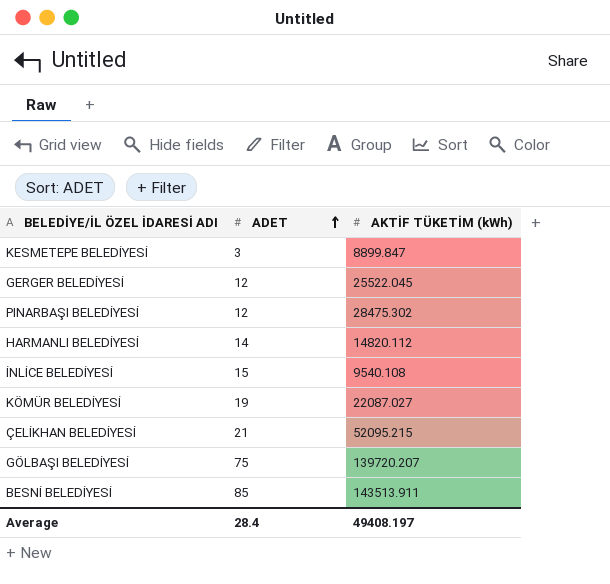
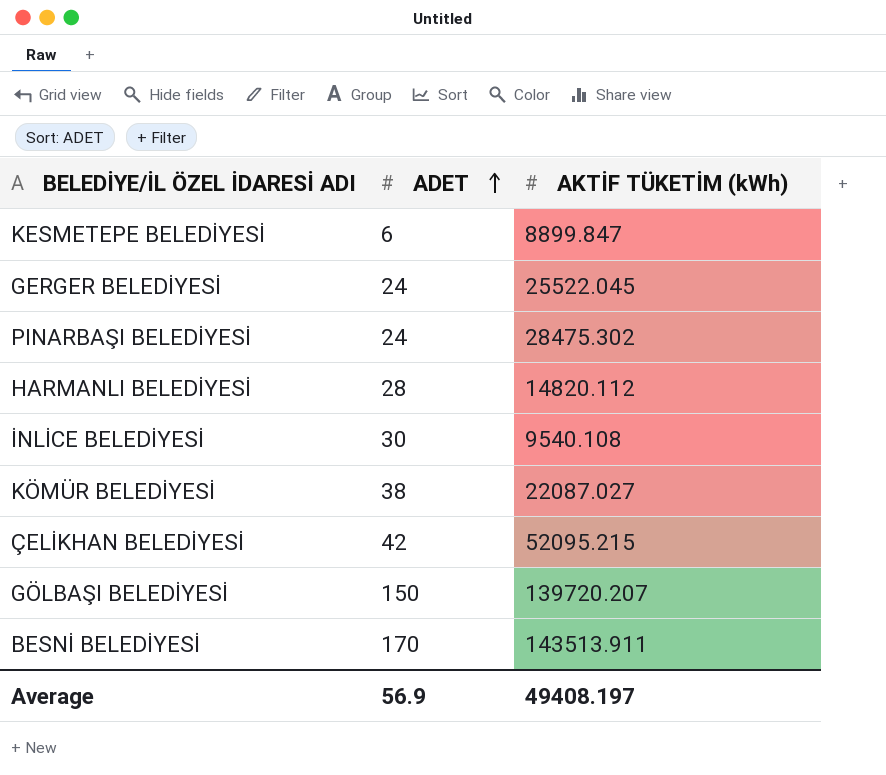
KESMETEPE BELEDİYESİ | ADET: 3 -> 6
GERGER BELEDİYESİ | ADET: 12 -> 24
PINARBAŞI BELEDİYESİ | ADET: 12 -> 24
HARMANLI BELEDİYESİ | ADET: 14 -> 28
İNLİCE BELEDİYESİ | ADET: 15 -> 30
KÖMÜR BELEDİYESİ | ADET: 19 -> 38
ÇELİKHAN BELEDİYESİ | ADET: 21 -> 42
GÖLBAŞI BELEDİYESİ | ADET: 75 -> 150
BESNİ BELEDİYESİ | ADET: 85 -> 170
Average | ADET: 28.4 -> 56.9

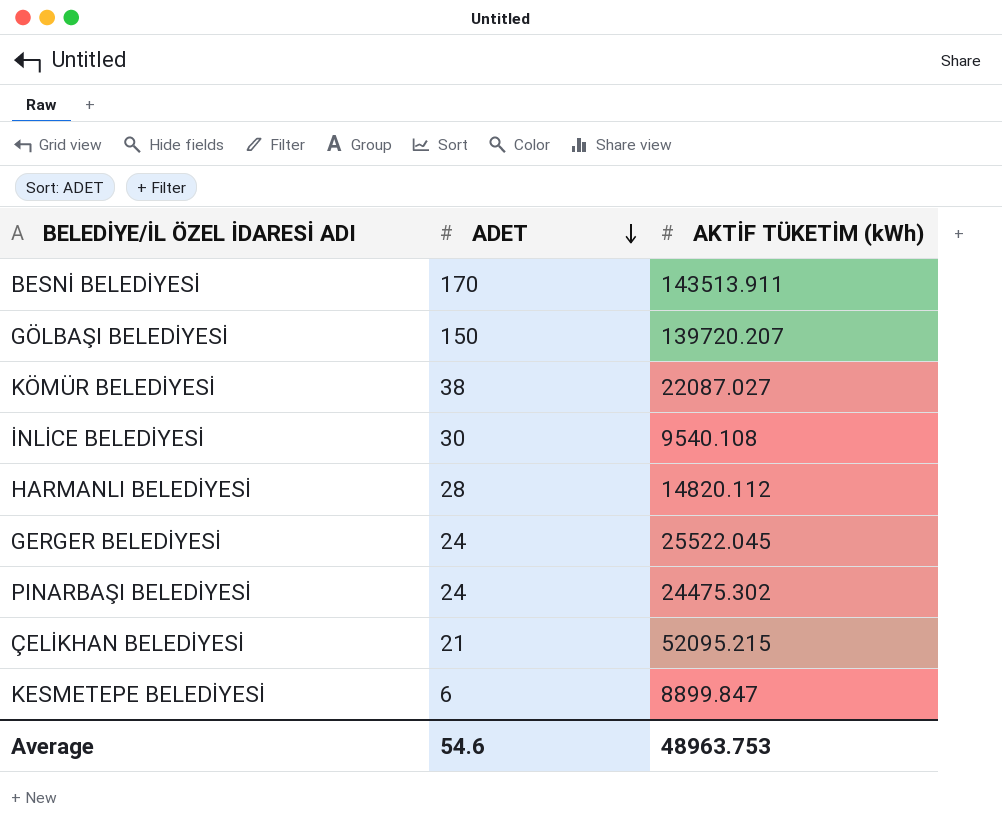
row order: ADET ascending -> ADET descending
PINARBAŞI BELEDİYESİ | AKTİF TÜKETİM (kWh): 28475.302 -> 24475.302
ÇELİKHAN BELEDİYESİ | ADET: 42 -> 21
Average | ADET: 56.9 -> 54.6
Average | AKTİF TÜKETİM (kWh): 49408.197 -> 48963.753

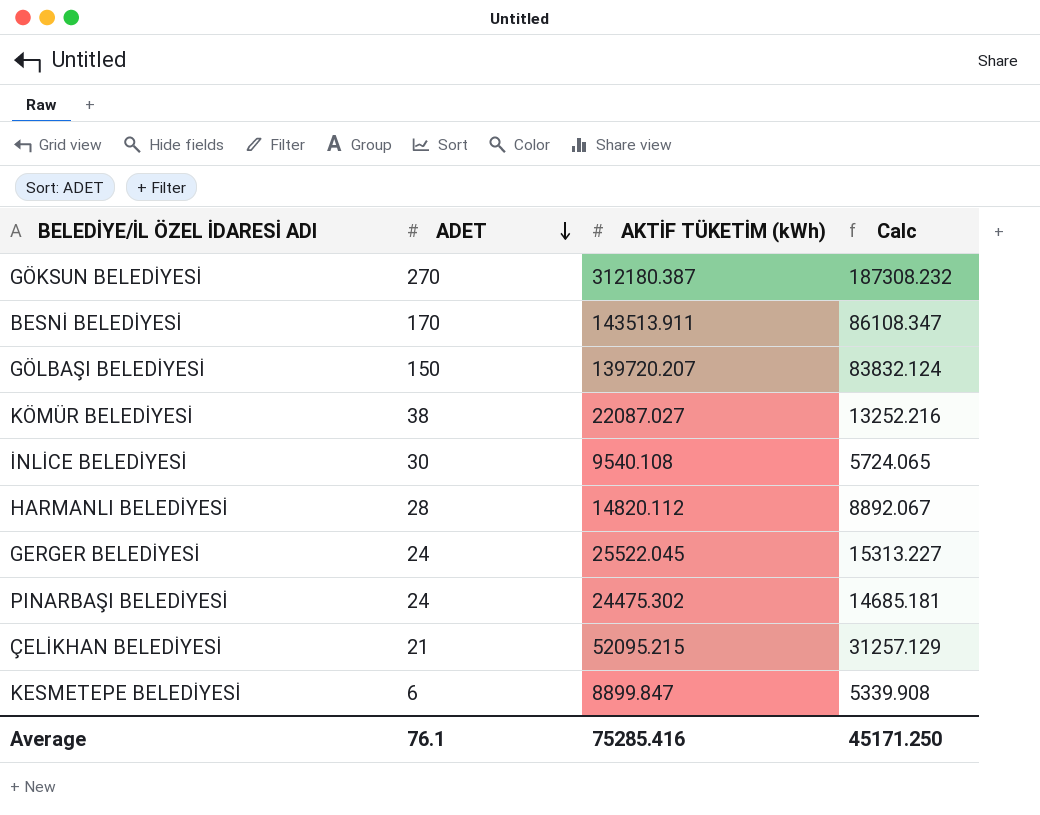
column Calc | formula: none -> [AKTİF TÜKETİM (kWh)] * 0.6
row GÖKSUN BELEDİYESİ: none -> 270 | 312180.387 | 187308.232
Average | ADET: 54.6 -> 76.1
Average | AKTİF TÜKETİM (kWh): 48963.753 -> 75285.416

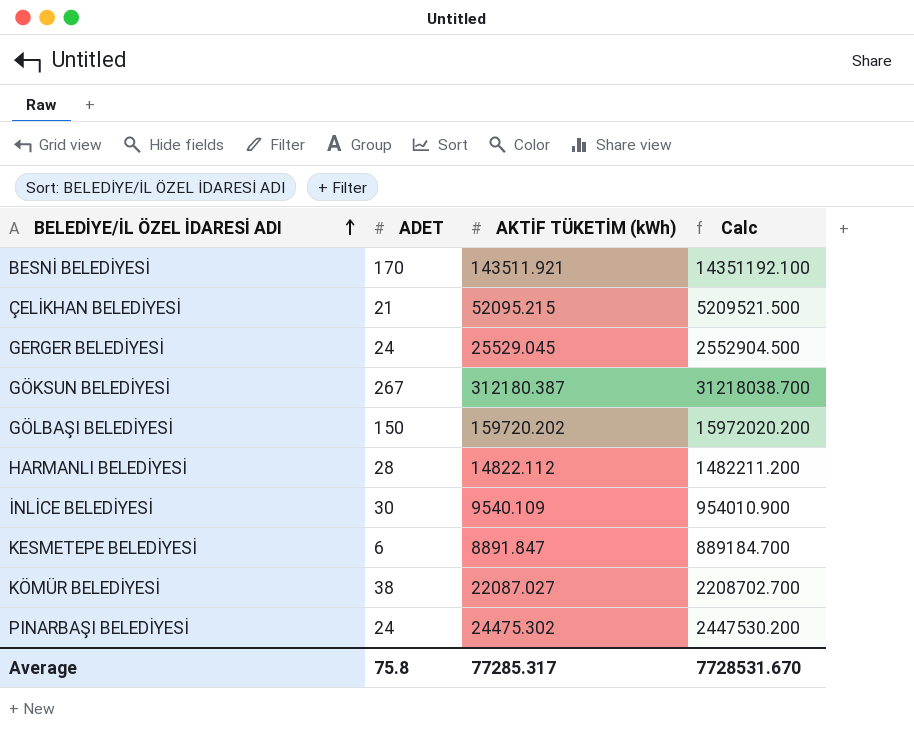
row order: ADET descending -> BELEDİYE/İL ÖZEL İDARESİ ADI ascending
column Calc | formula: [AKTİF TÜKETİM (kWh)] * 0.6 -> [AKTİF TÜKETİM (kWh)] * 100
BESNİ BELEDİYESİ | AKTİF TÜKETİM (kWh): 143513.911 -> 143511.921
GERGER BELEDİYESİ | AKTİF TÜKETİM (kWh): 25522.045 -> 25529.045
GÖKSUN BELEDİYESİ | ADET: 270 -> 267
GÖLBAŞI BELEDİYESİ | AKTİF TÜKETİM (kWh): 139720.207 -> 159720.202
HARMANLI BELEDİYESİ | AKTİF TÜKETİM (kWh): 14820.112 -> 14822.112
İNLİCE BELEDİYESİ | AKTİF TÜKETİM (kWh): 9540.108 -> 9540.109
KESMETEPE BELEDİYESİ | AKTİF TÜKETİM (kWh): 8899.847 -> 8891.847
Average | ADET: 76.1 -> 75.8
Average | AKTİF TÜKETİM (kWh): 75285.416 -> 77285.317
Average | Calc: 45171.250 -> 7728531.670

